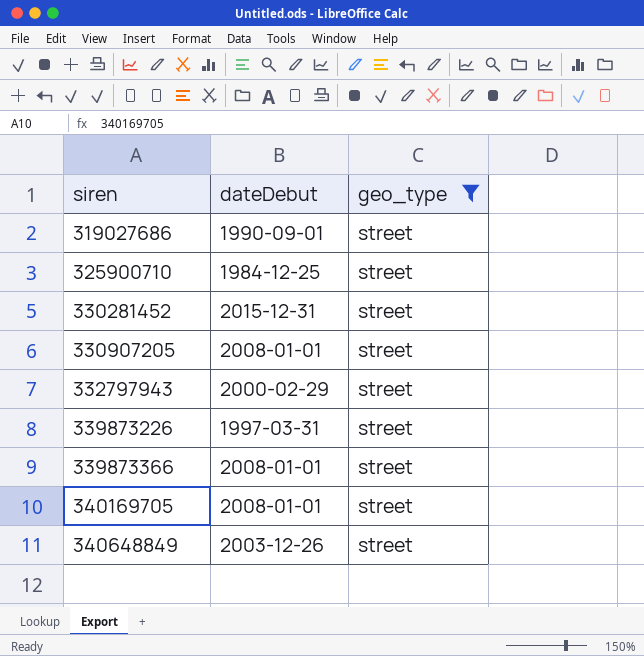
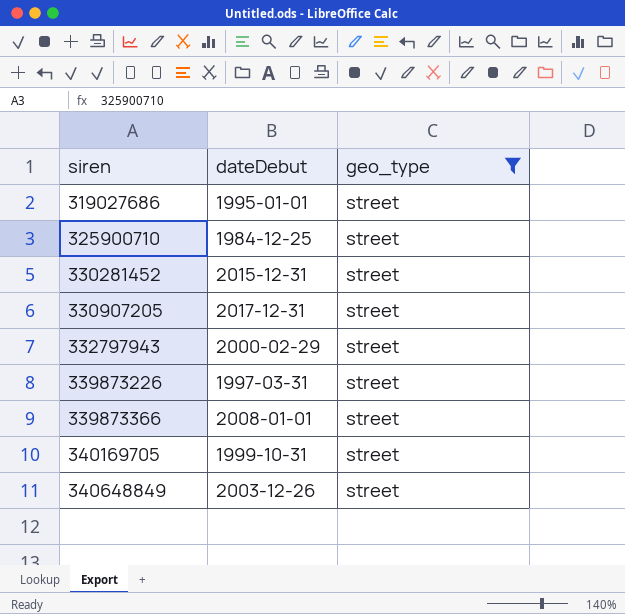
319027686 | dateDebut: 1990-09-01 -> 1995-01-01
330907205 | dateDebut: 2008-01-01 -> 2017-12-31
340169705 | dateDebut: 2008-01-01 -> 1999-10-31

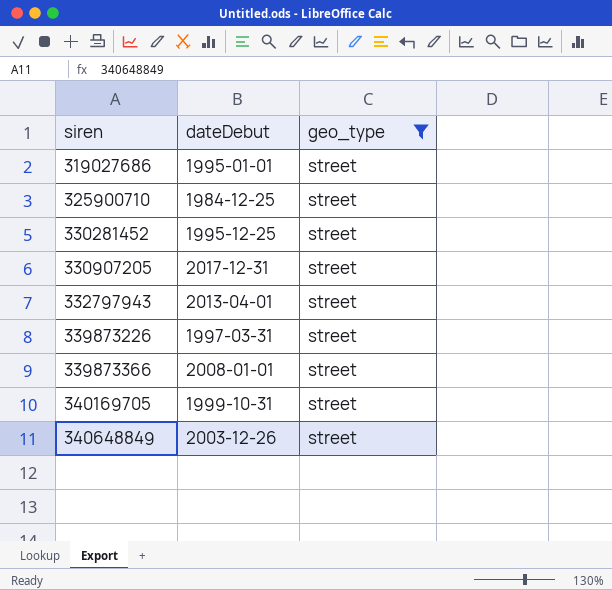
330281452 | dateDebut: 2015-12-31 -> 1995-12-25
332797943 | dateDebut: 2000-02-29 -> 2013-04-01

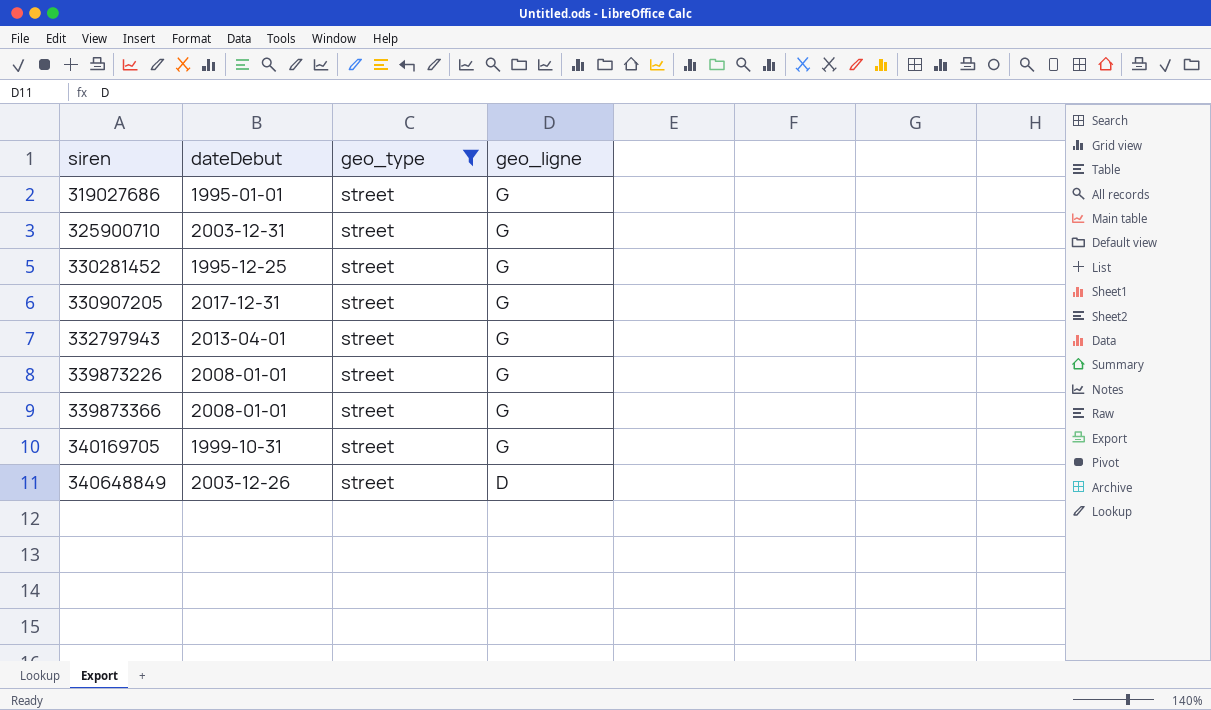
column geo_ligne | position: none -> 4
325900710 | dateDebut: 1984-12-25 -> 2003-12-31
339873226 | dateDebut: 1997-03-31 -> 2008-01-01

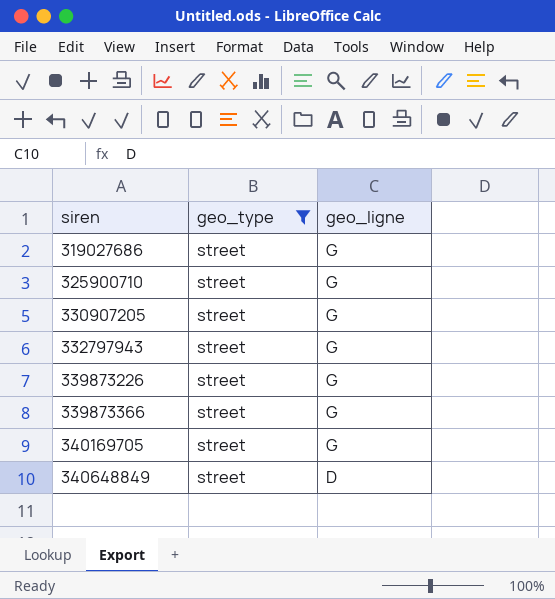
column dateDebut | position: 2 -> none
row 330281452: 1995-12-25 | street | G -> none

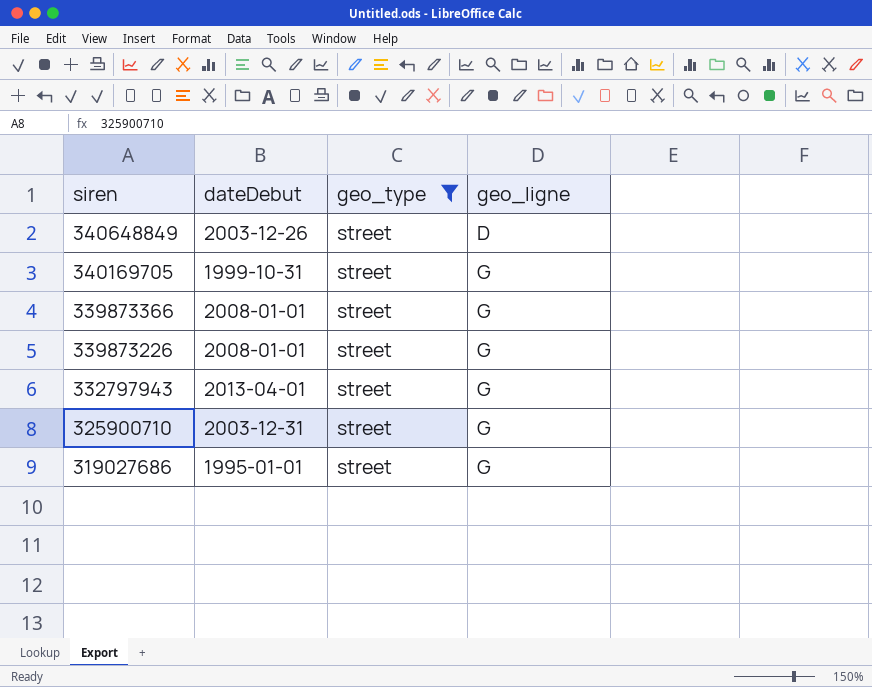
row order: siren ascending -> siren descending
column dateDebut | position: none -> 2
row 330907205: street | G -> none

